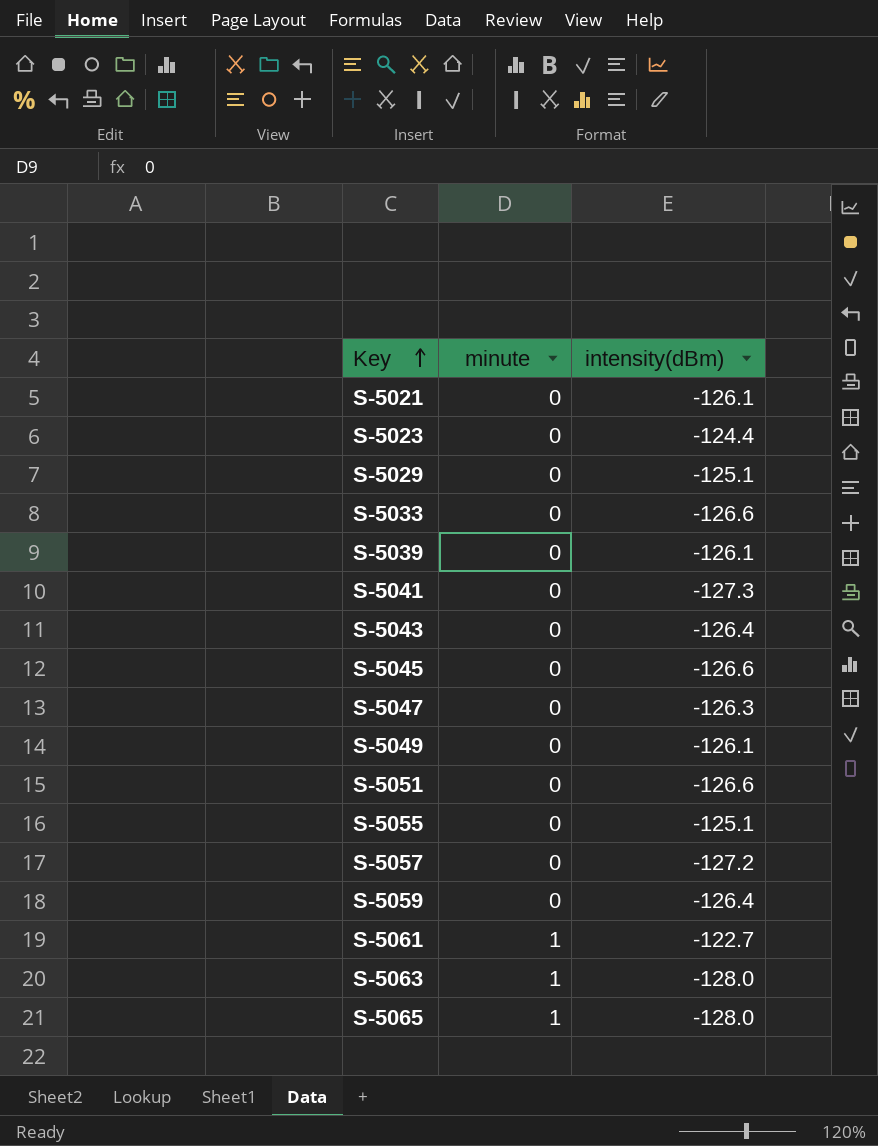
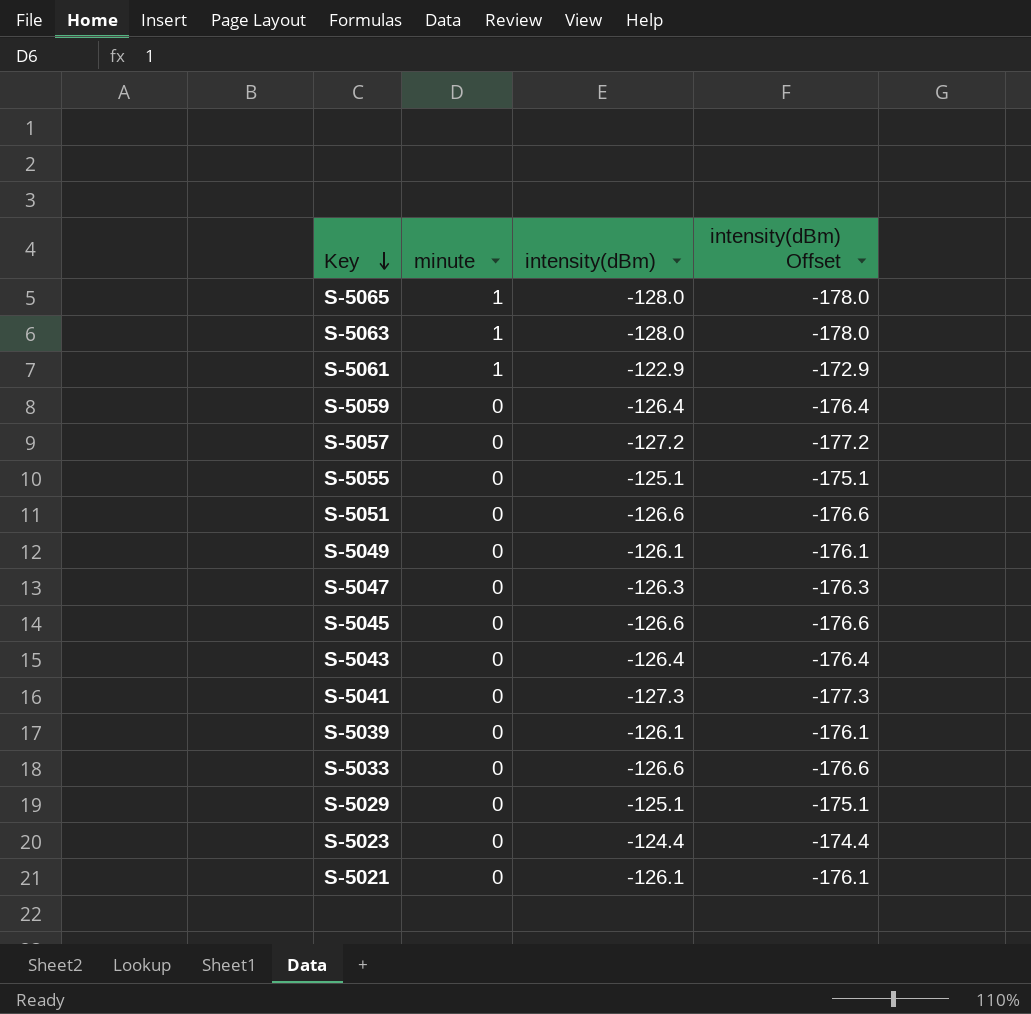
row order: Key ascending -> Key descending
column intensity(dBm) Offset | formula: none -> [intensity(dBm)] - 50
S-5061 | intensity(dBm): -122.7 -> -122.9

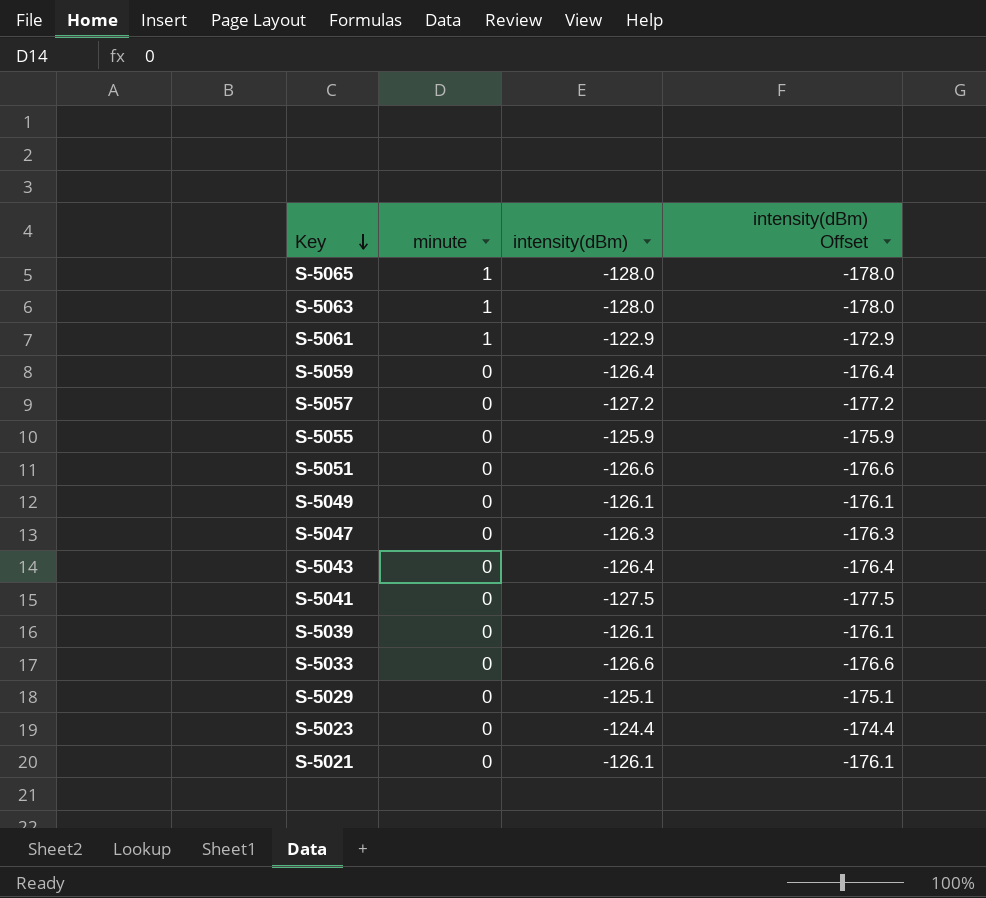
row S-5045: 0 | -126.6 | -176.6 -> none
S-5055 | intensity(dBm): -125.1 -> -125.9
S-5055 | intensity(dBm) Offset: -175.1 -> -175.9
S-5041 | intensity(dBm): -127.3 -> -127.5
S-5041 | intensity(dBm) Offset: -177.3 -> -177.5

